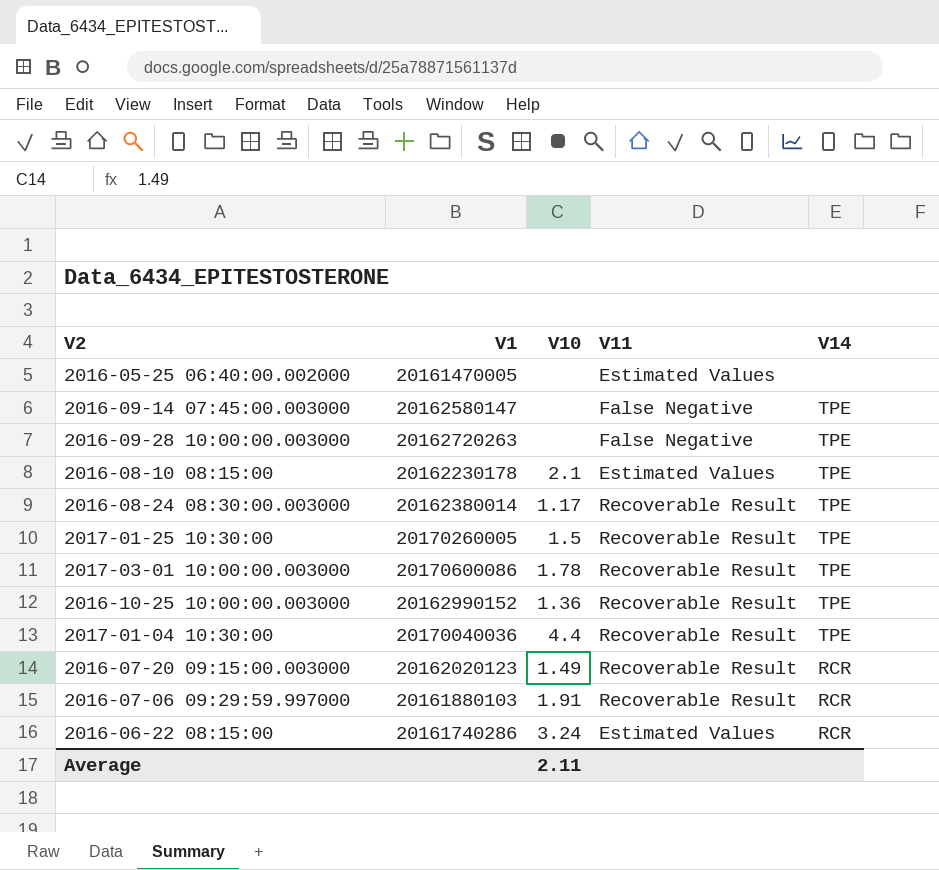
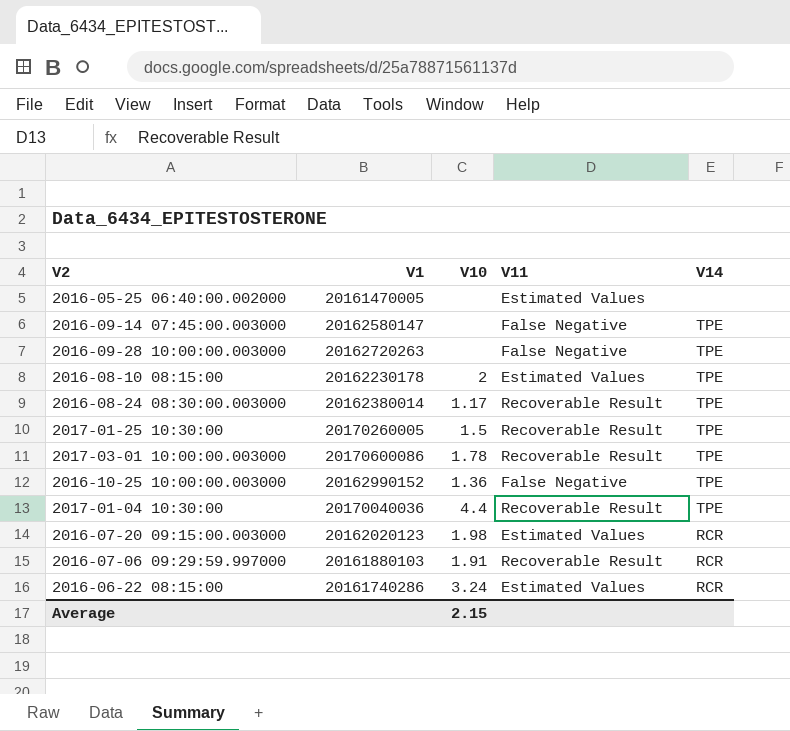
2016-08-10 08:15:00 | V10: 2.1 -> 2
2016-10-25 10:00:00.003000 | V11: Recoverable Result -> False Negative
2016-07-20 09:15:00.003000 | V10: 1.49 -> 1.98
2016-07-20 09:15:00.003000 | V11: Recoverable Result -> Estimated Values
Average | V10: 2.11 -> 2.15

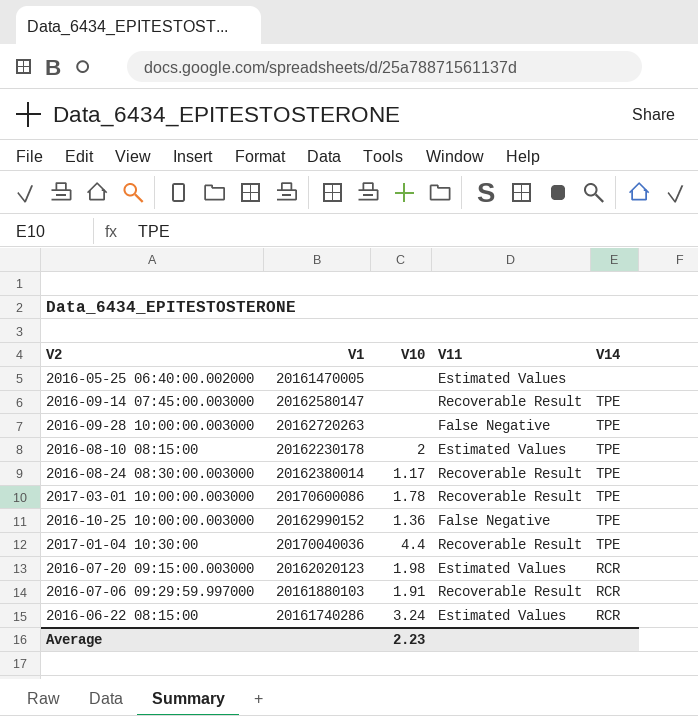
row 2017-01-25 10:30:00: 20170260005 | 1.5 | Recoverable Result | TPE -> none
2016-09-14 07:45:00.003000 | V11: False Negative -> Recoverable Result
Average | V10: 2.15 -> 2.23

